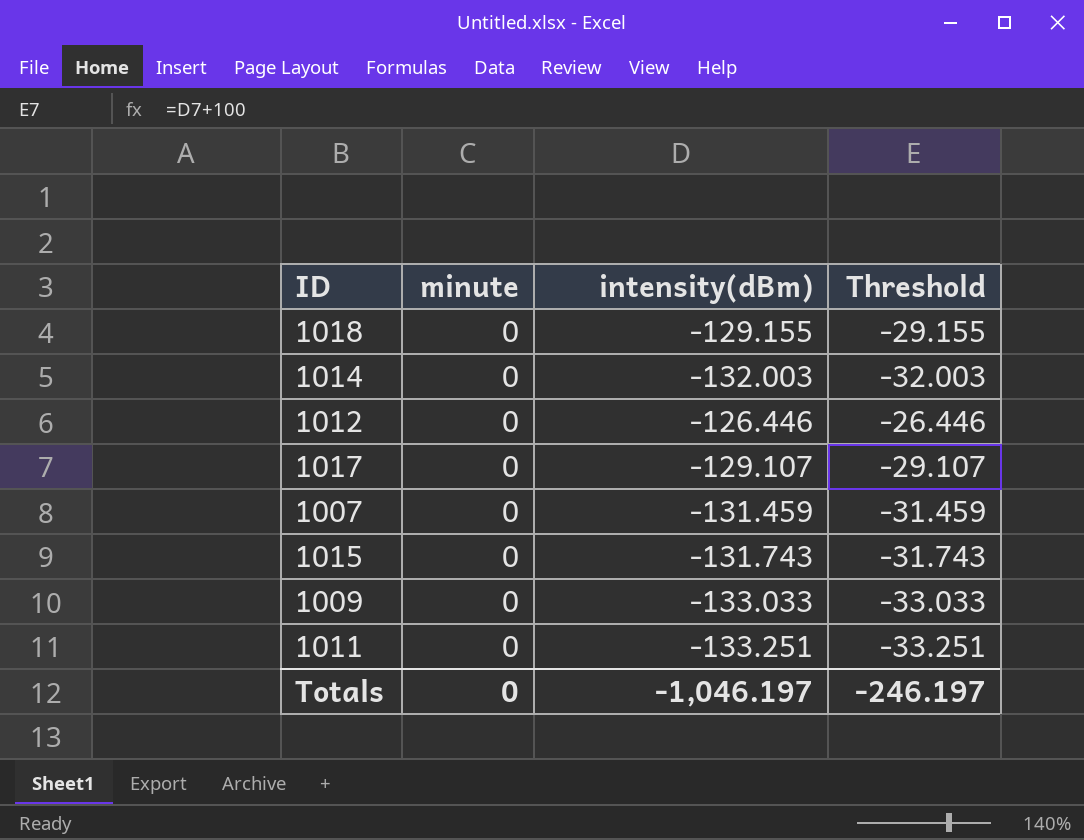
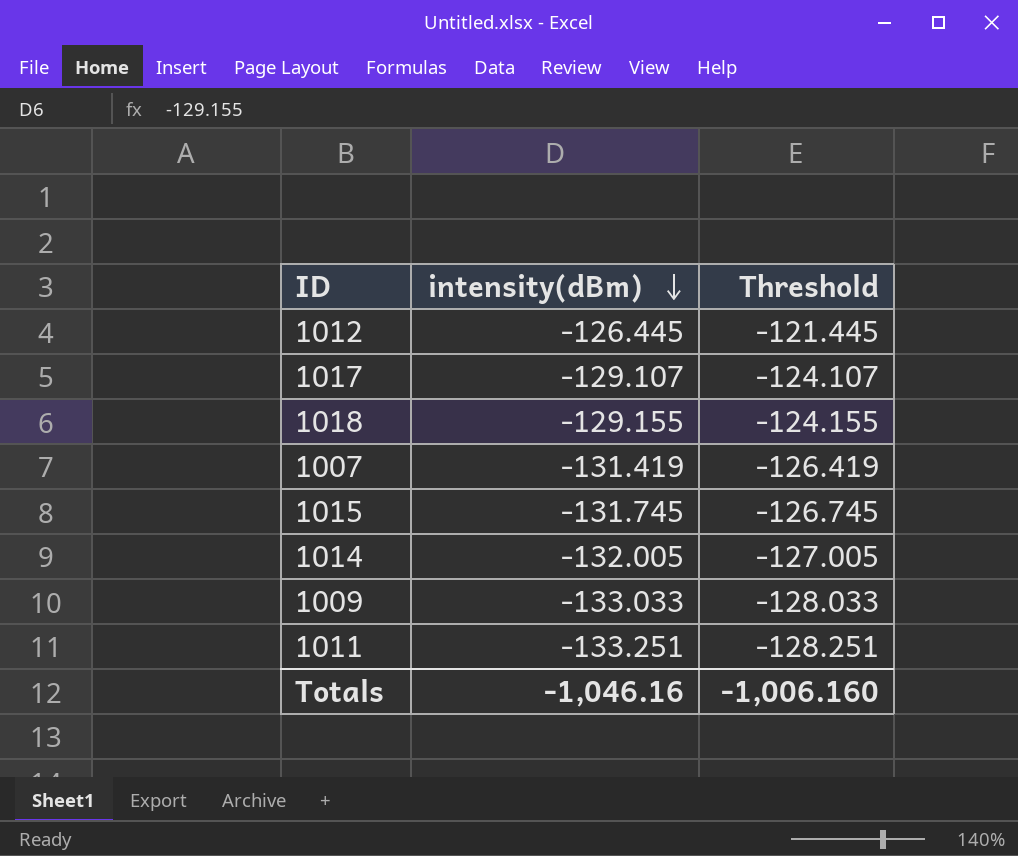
row order: none -> intensity(dBm) descending
column minute | position: 2 -> none
column Threshold | formula: [intensity(dBm)] + 100 -> [intensity(dBm)] + 5
1012 | intensity(dBm): -126.446 -> -126.445
1007 | intensity(dBm): -131.459 -> -131.419
1015 | intensity(dBm): -131.743 -> -131.745
1014 | intensity(dBm): -132.003 -> -132.005
Totals | intensity(dBm): -1,046.197 -> -1,046.16
Totals | Threshold: -246.197 -> -1,006.160

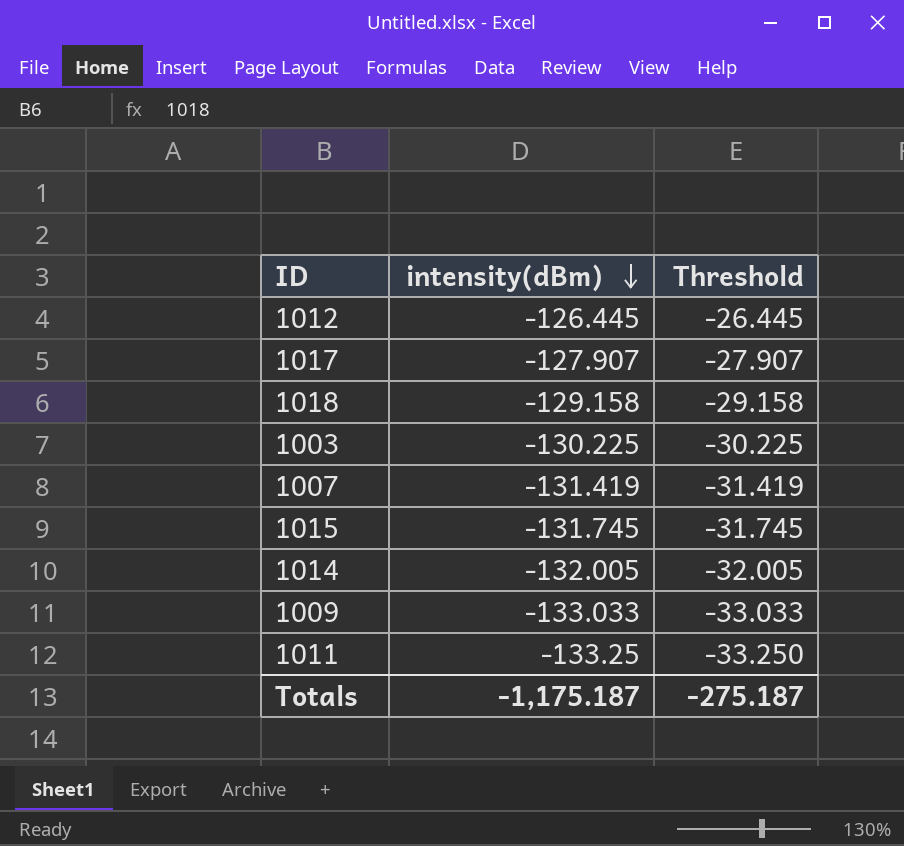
column Threshold | formula: [intensity(dBm)] + 5 -> [intensity(dBm)] + 100
1017 | intensity(dBm): -129.107 -> -127.907
1018 | intensity(dBm): -129.155 -> -129.158
row 1003: none -> -130.225 | -30.225
1011 | intensity(dBm): -133.251 -> -133.25
Totals | intensity(dBm): -1,046.16 -> -1,175.187
Totals | Threshold: -1,006.160 -> -275.187

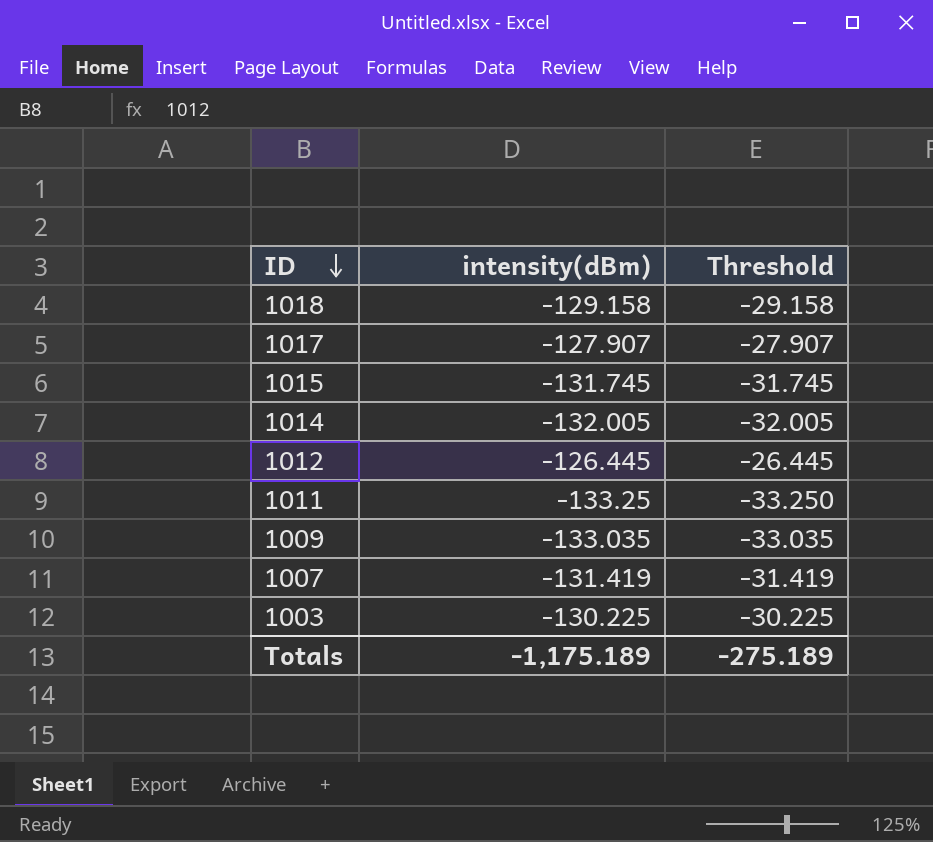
row order: intensity(dBm) descending -> ID descending
1009 | intensity(dBm): -133.033 -> -133.035
1009 | Threshold: -33.033 -> -33.035
Totals | intensity(dBm): -1,175.187 -> -1,175.189
Totals | Threshold: -275.187 -> -275.189

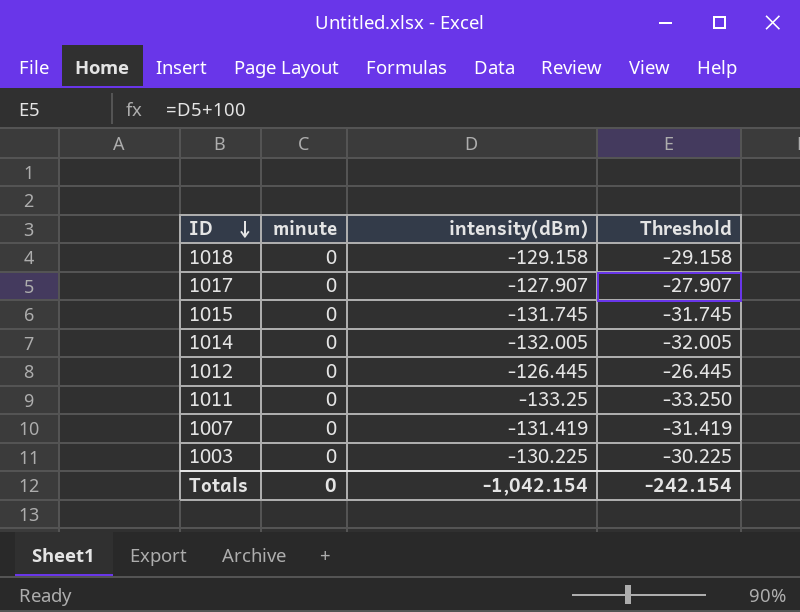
column minute | position: none -> 2
row 1009: -133.035 | -33.035 -> none
Totals | intensity(dBm): -1,175.189 -> -1,042.154
Totals | Threshold: -275.189 -> -242.154

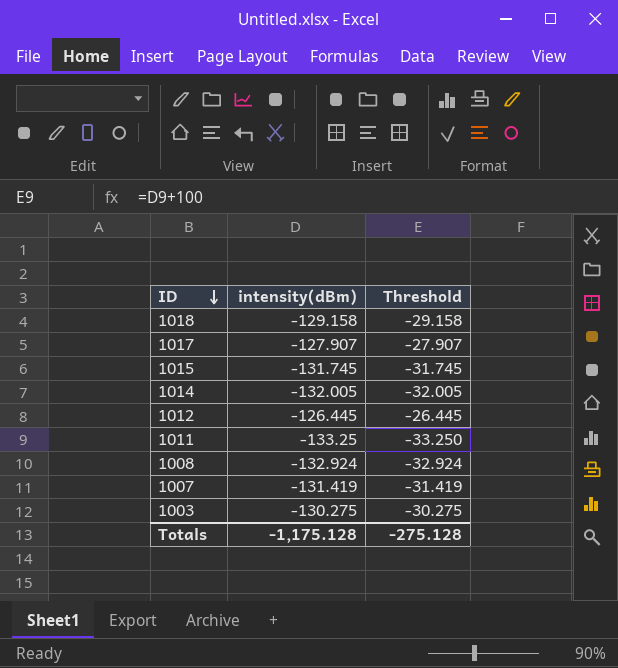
column minute | position: 2 -> none
row 1008: none -> -132.924 | -32.924
1003 | intensity(dBm): -130.225 -> -130.275
1003 | Threshold: -30.225 -> -30.275
Totals | intensity(dBm): -1,042.154 -> -1,175.128
Totals | Threshold: -242.154 -> -275.128

